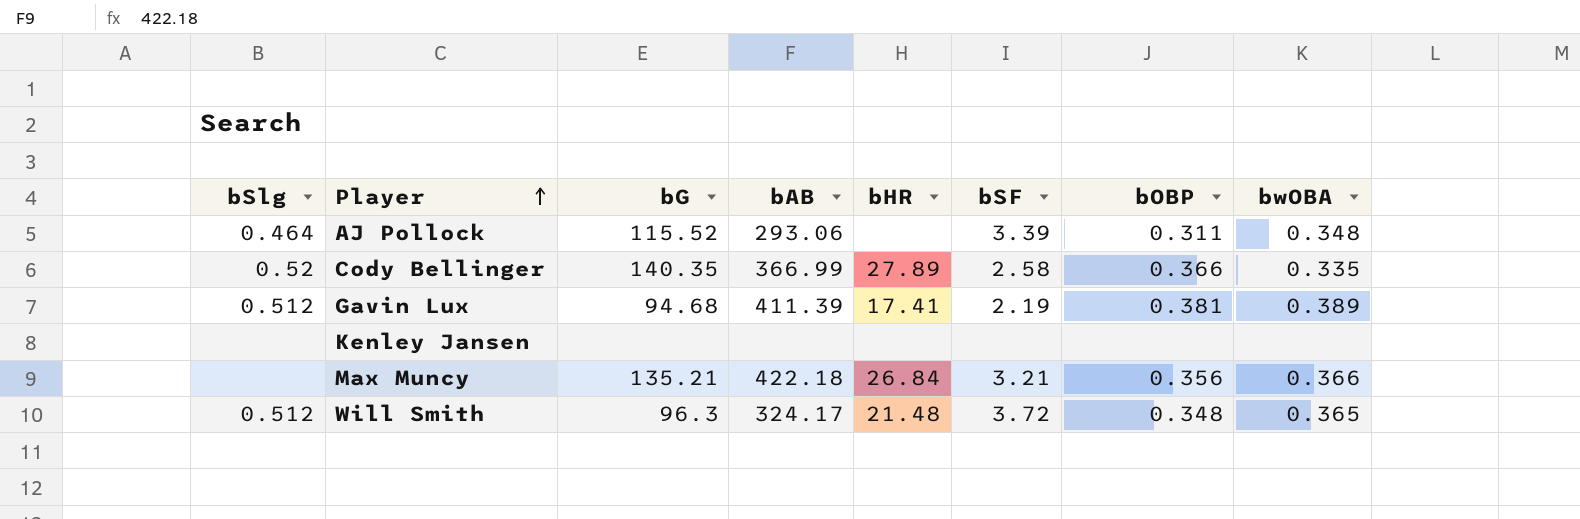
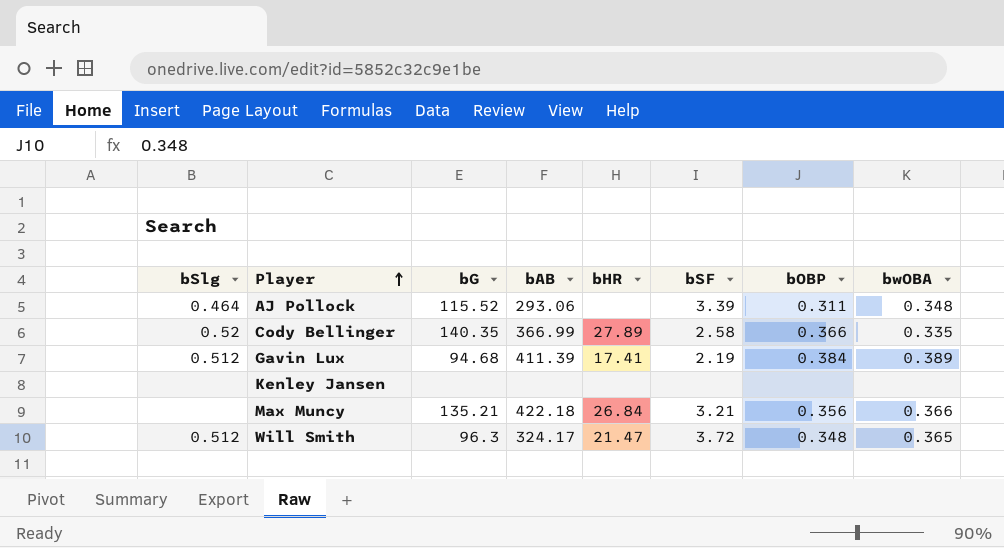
Gavin Lux | bOBP: 0.381 -> 0.384
Will Smith | bHR: 21.48 -> 21.47

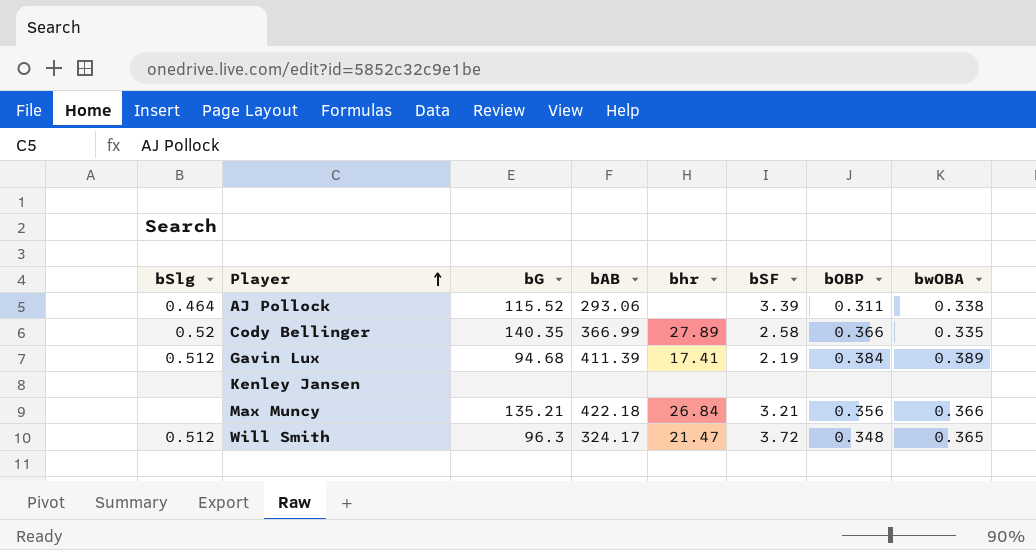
column name: bHR -> bhr
AJ Pollock | bwOBA: 0.348 -> 0.338

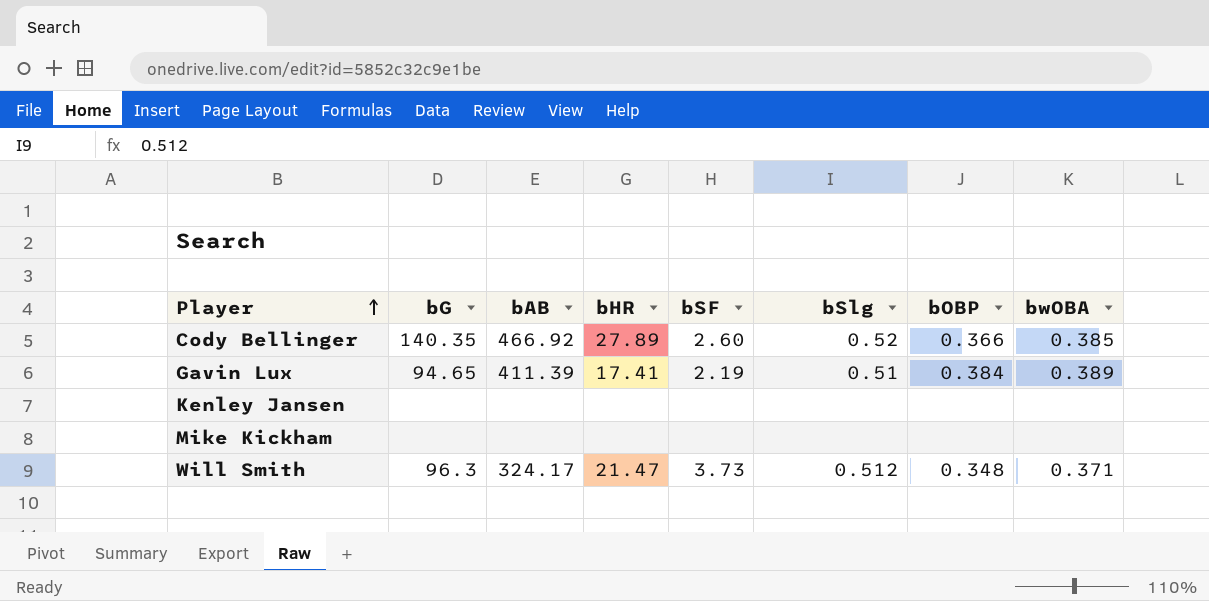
column name: bhr -> bHR
column bSlg | position: 1 -> 6
row AJ Pollock: 0.464 | 115.52 | 293.06 | none | 3.39 | 0.311 | 0.338 -> none
row Max Muncy: none | 135.21 | 422.18 | 26.84 | 3.21 | 0.356 | 0.366 -> none
Cody Bellinger | bAB: 366.99 -> 466.92
Cody Bellinger | bSF: 2.58 -> 2.60
Cody Bellinger | bwOBA: 0.335 -> 0.385
Gavin Lux | bG: 94.68 -> 94.65
Gavin Lux | bSlg: 0.512 -> 0.51
row Mike Kickham: none -> none | none | none | none | none | none | none
Will Smith | bSF: 3.72 -> 3.73
Will Smith | bwOBA: 0.365 -> 0.371

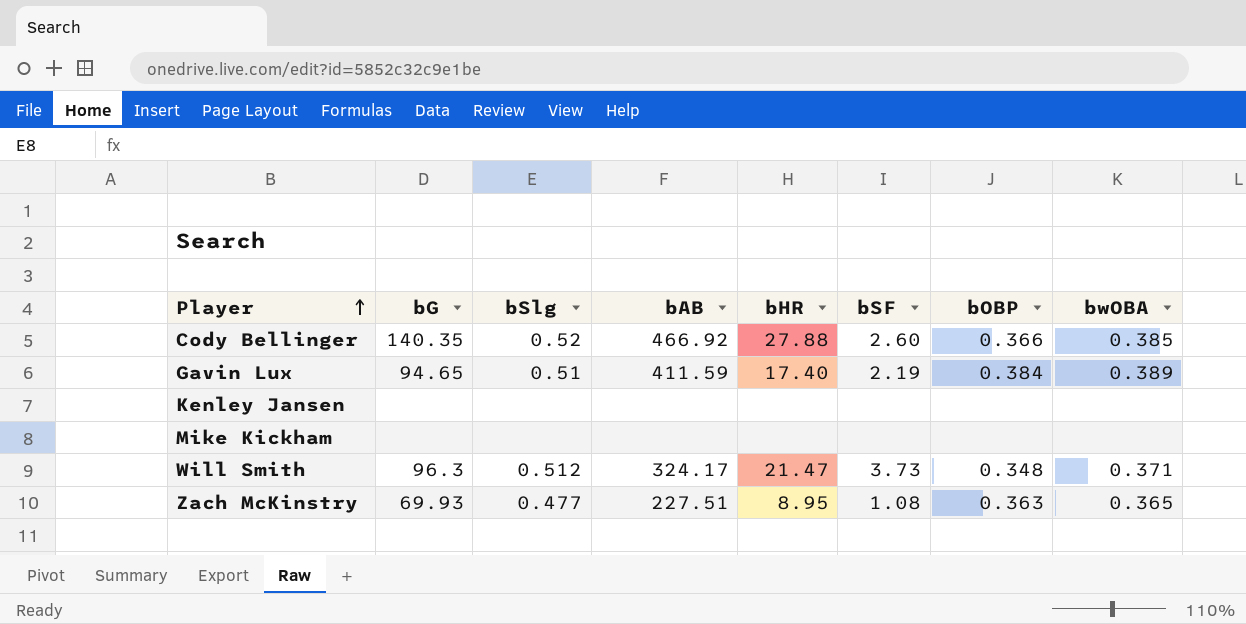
column bSlg | position: 6 -> 3
Cody Bellinger | bHR: 27.89 -> 27.88
Gavin Lux | bAB: 411.39 -> 411.59
Gavin Lux | bHR: 17.41 -> 17.40
row Zach McKinstry: none -> 69.93 | 0.477 | 227.51 | 8.95 | 1.08 | 0.363 | 0.365

